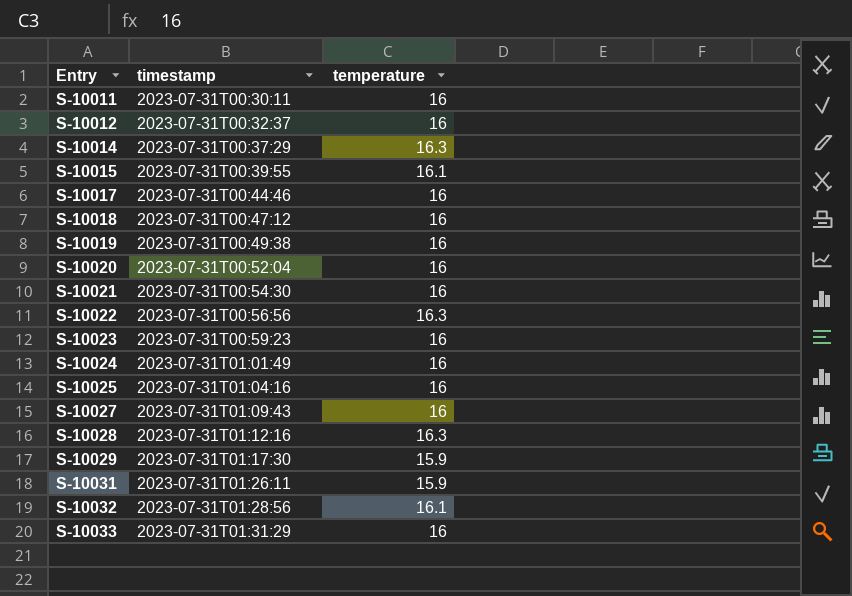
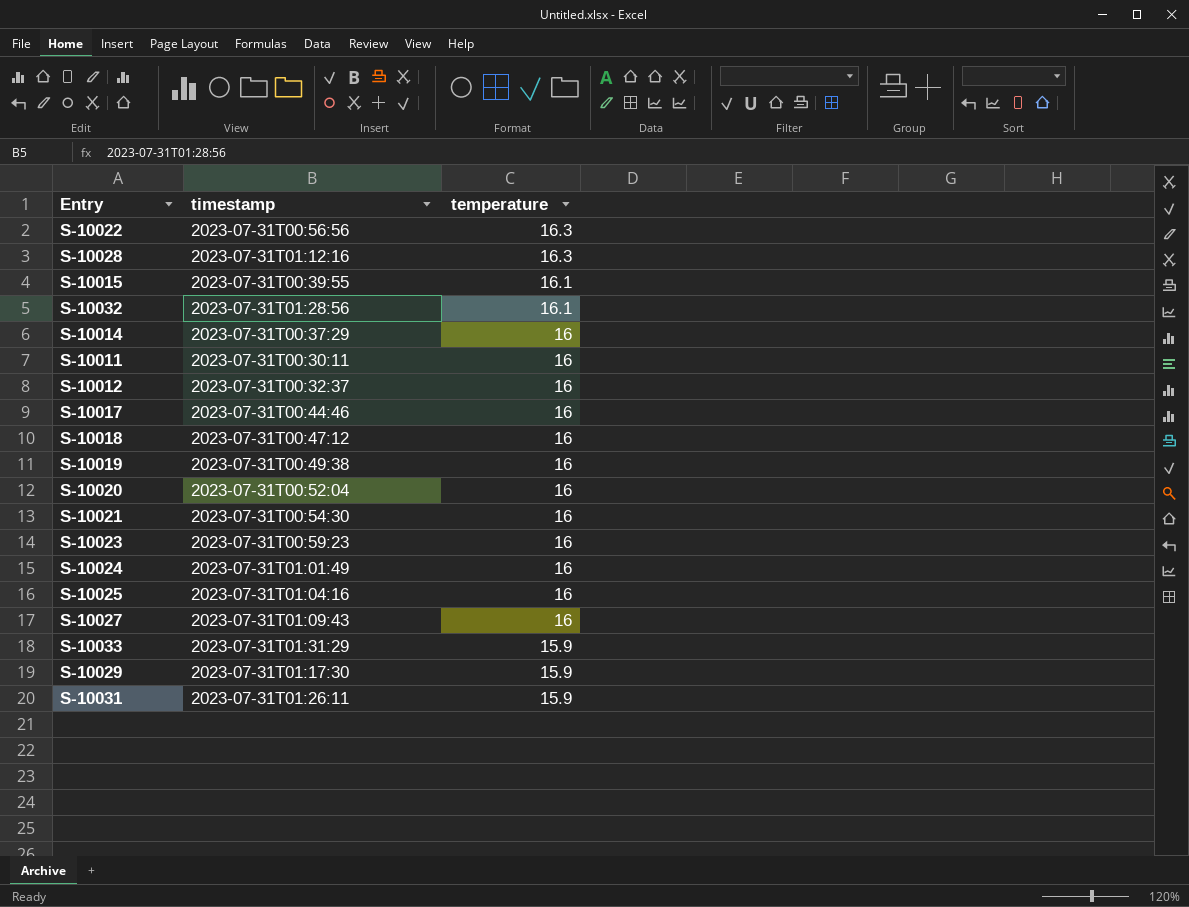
row order: Entry ascending -> temperature descending
S-10014 | temperature: 16.3 -> 16
S-10033 | temperature: 16 -> 15.9

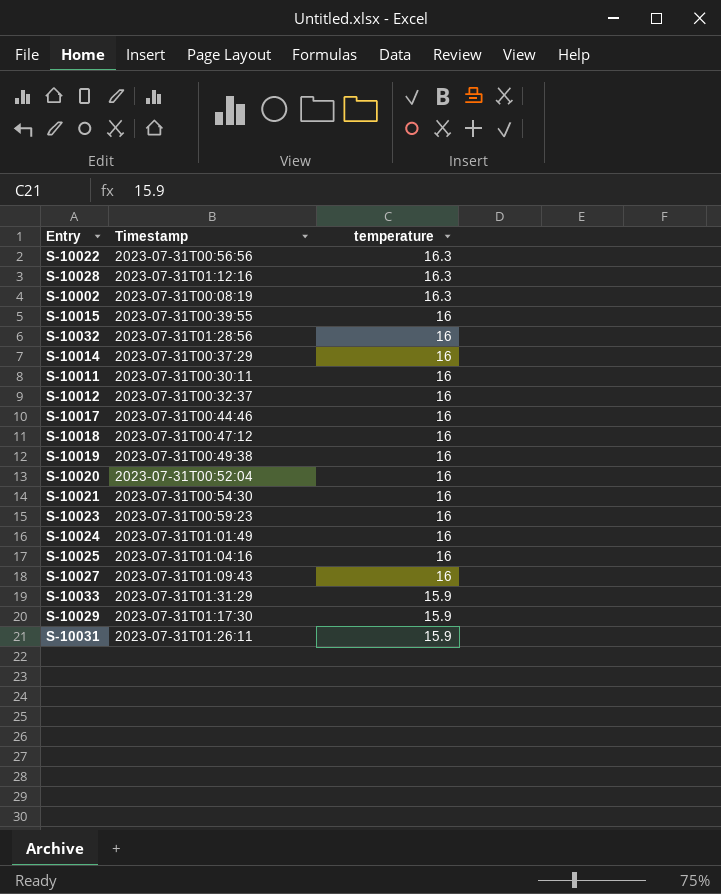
column name: timestamp -> Timestamp
row S-10002: none -> 2023-07-31T00:08:19 | 16.3
S-10015 | temperature: 16.1 -> 16
S-10032 | temperature: 16.1 -> 16

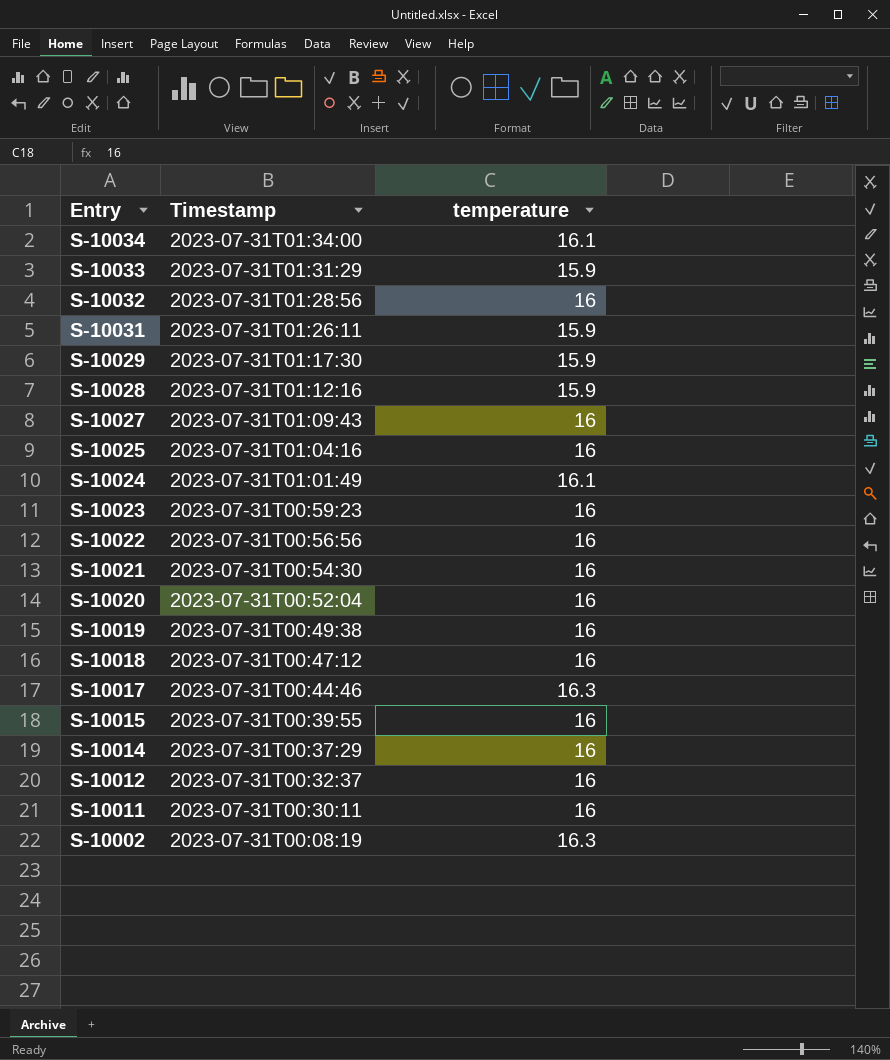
row order: temperature descending -> Entry descending
row S-10034: none -> 2023-07-31T01:34:00 | 16.1
S-10028 | temperature: 16.3 -> 15.9
S-10024 | temperature: 16 -> 16.1
S-10022 | temperature: 16.3 -> 16
S-10017 | temperature: 16 -> 16.3

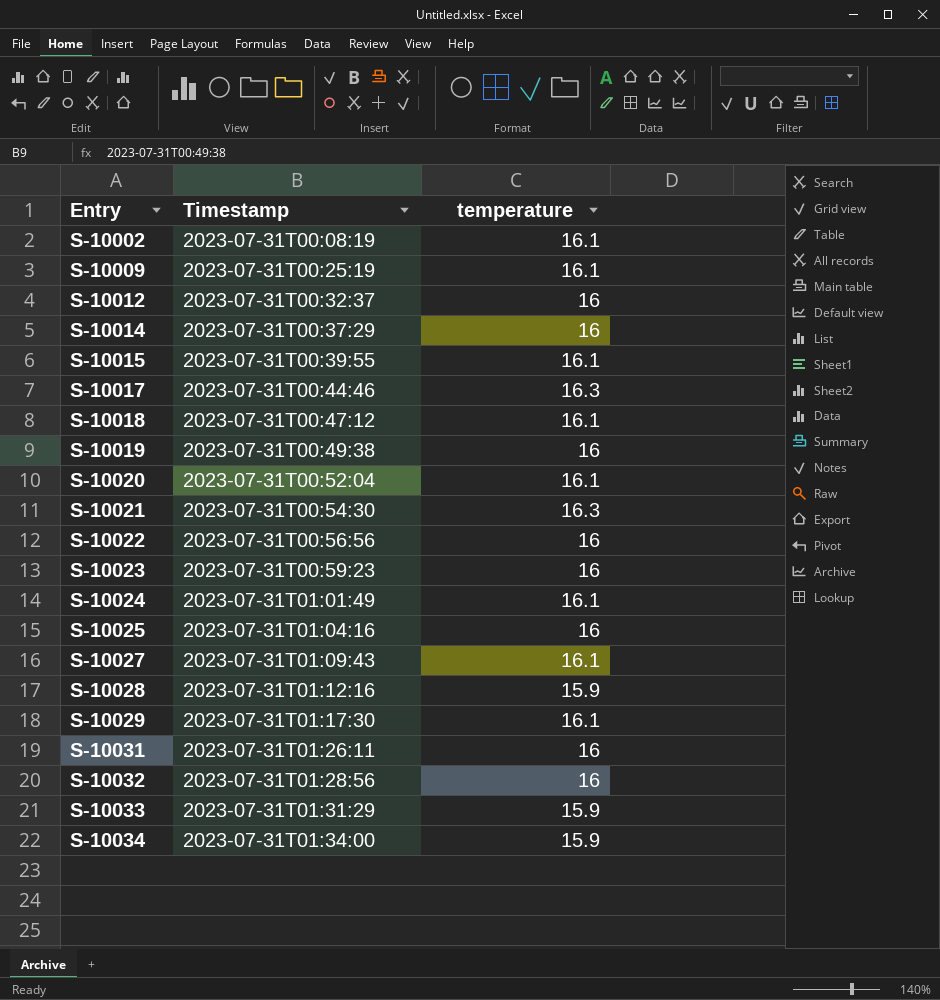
row order: Entry descending -> Entry ascending
row S-10011: 2023-07-31T00:30:11 | 16 -> none
S-10002 | temperature: 16.3 -> 16.1
row S-10009: none -> 2023-07-31T00:25:19 | 16.1
S-10015 | temperature: 16 -> 16.1
S-10018 | temperature: 16 -> 16.1
S-10020 | temperature: 16 -> 16.1
S-10021 | temperature: 16 -> 16.3
S-10027 | temperature: 16 -> 16.1
S-10029 | temperature: 15.9 -> 16.1
S-10031 | temperature: 15.9 -> 16
S-10034 | temperature: 16.1 -> 15.9

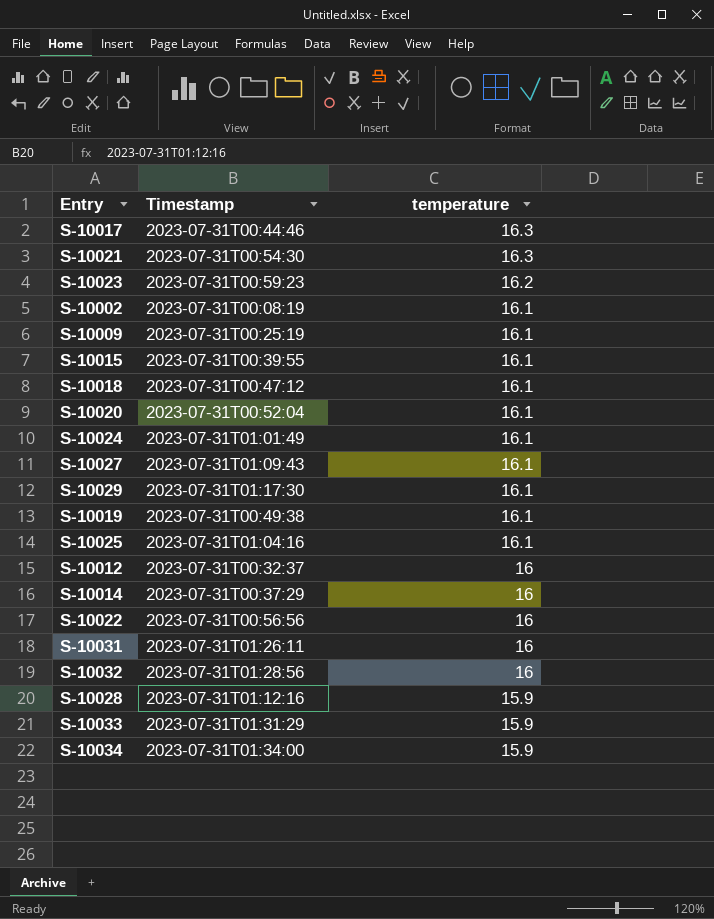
row order: Entry ascending -> temperature descending
S-10023 | temperature: 16 -> 16.2
S-10019 | temperature: 16 -> 16.1
S-10025 | temperature: 16 -> 16.1

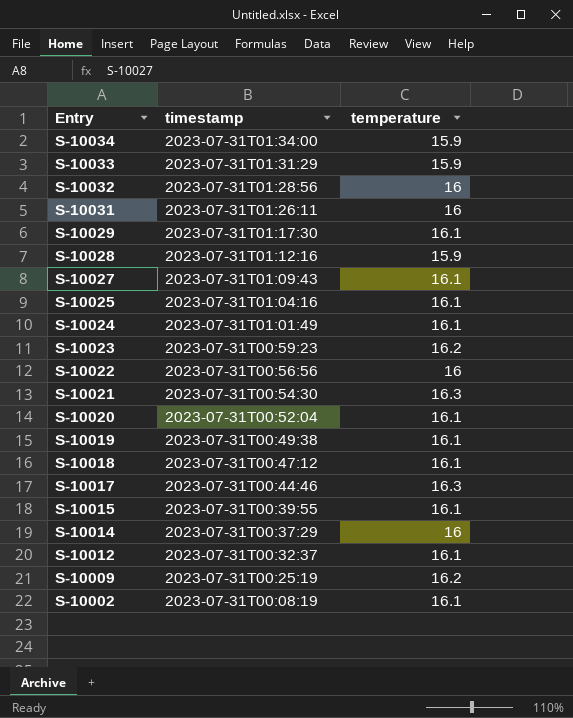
row order: temperature descending -> Entry descending
column name: Timestamp -> timestamp
S-10012 | temperature: 16 -> 16.1
S-10009 | temperature: 16.1 -> 16.2

